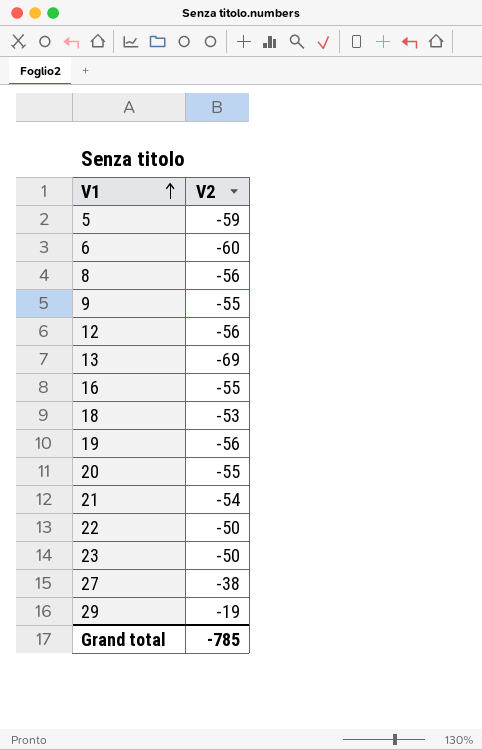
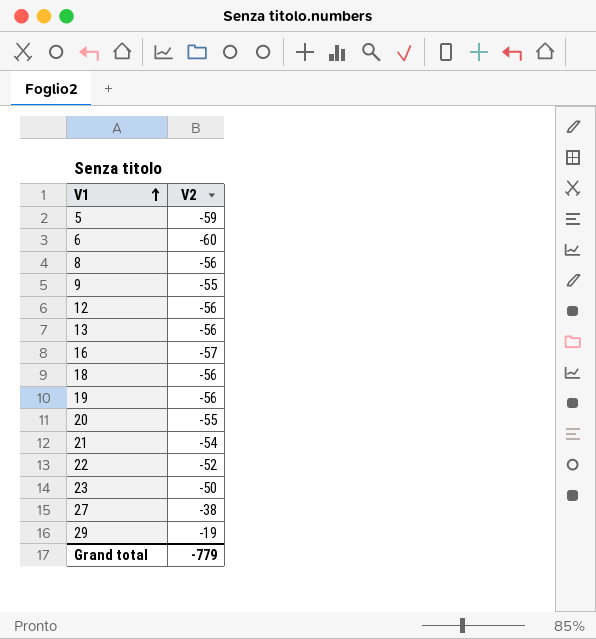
13 | V2: -69 -> -56
16 | V2: -55 -> -57
18 | V2: -53 -> -56
22 | V2: -50 -> -52
Grand total | V2: -785 -> -779

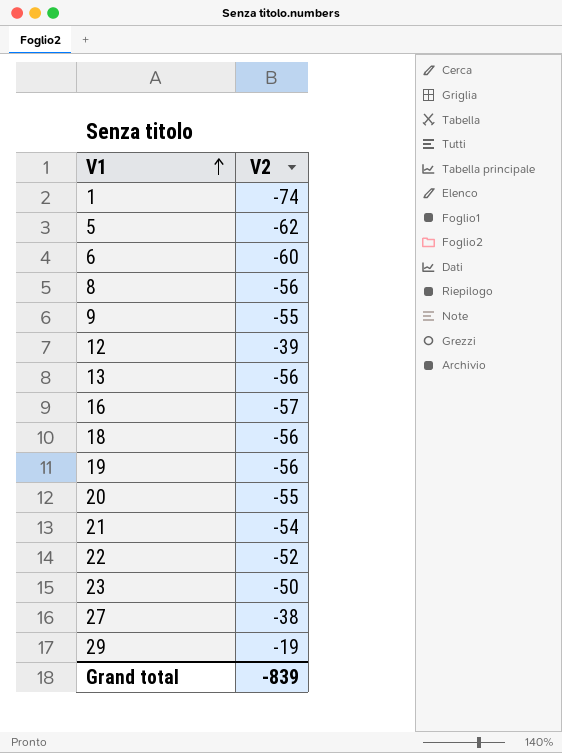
row 1: none -> -74
5 | V2: -59 -> -62
12 | V2: -56 -> -39
Grand total | V2: -779 -> -839

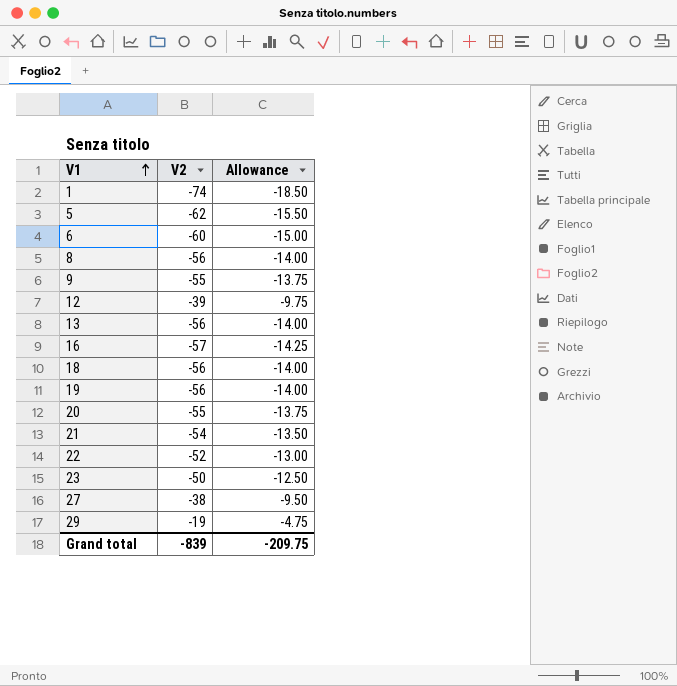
column Allowance | formula: none -> [V2] * 0.25

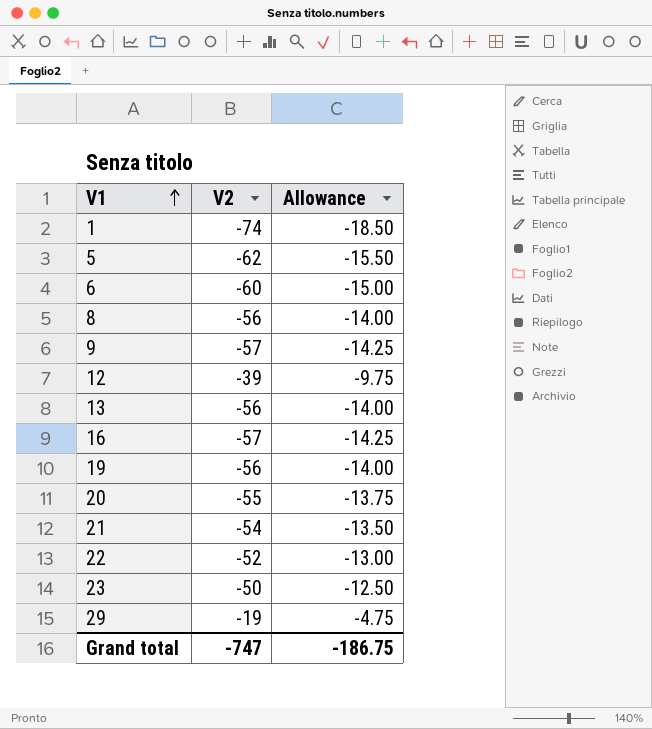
row 18: -56 | -14.00 -> none
row 27: -38 | -9.50 -> none
9 | V2: -55 -> -57
9 | Allowance: -13.75 -> -14.25
Grand total | V2: -839 -> -747
Grand total | Allowance: -209.75 -> -186.75

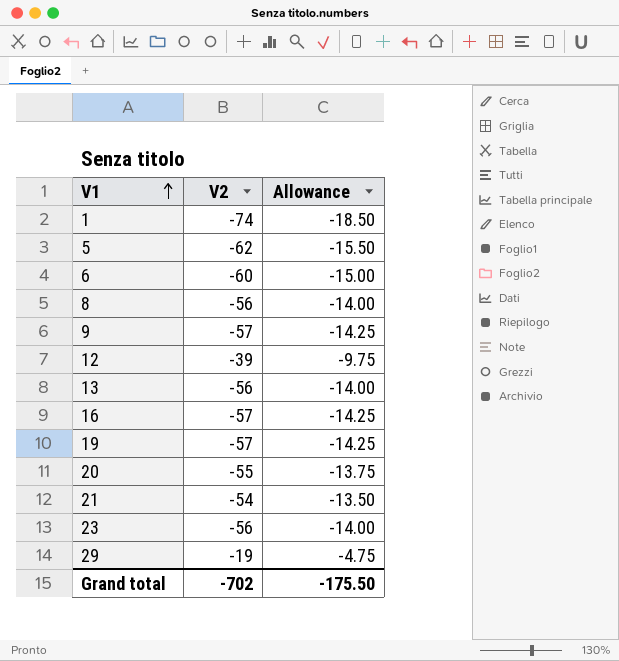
row 22: -52 | -13.00 -> none
19 | V2: -56 -> -57
19 | Allowance: -14.00 -> -14.25
23 | V2: -50 -> -56
23 | Allowance: -12.50 -> -14.00
Grand total | V2: -747 -> -702
Grand total | Allowance: -186.75 -> -175.50

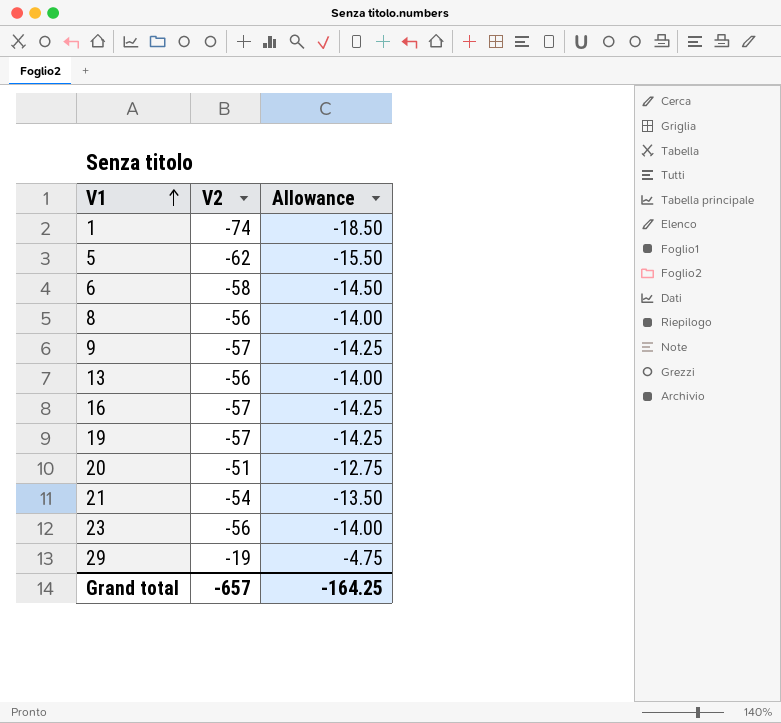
row 12: -39 | -9.75 -> none
6 | V2: -60 -> -58
6 | Allowance: -15.00 -> -14.50
20 | V2: -55 -> -51
20 | Allowance: -13.75 -> -12.75
Grand total | V2: -702 -> -657
Grand total | Allowance: -175.50 -> -164.25

